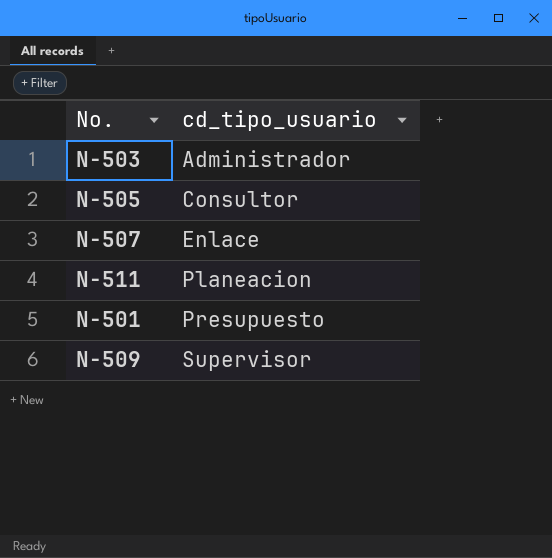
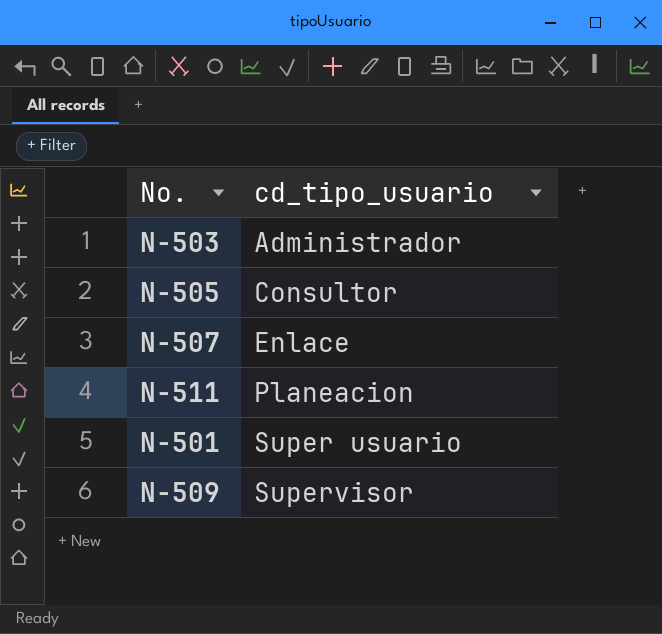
N-501 | cd_tipo_usuario: Presupuesto -> Super usuario

